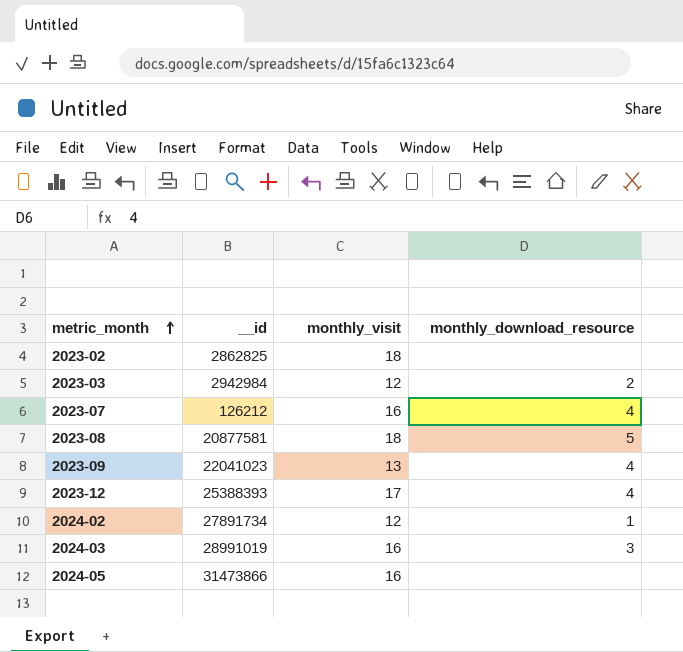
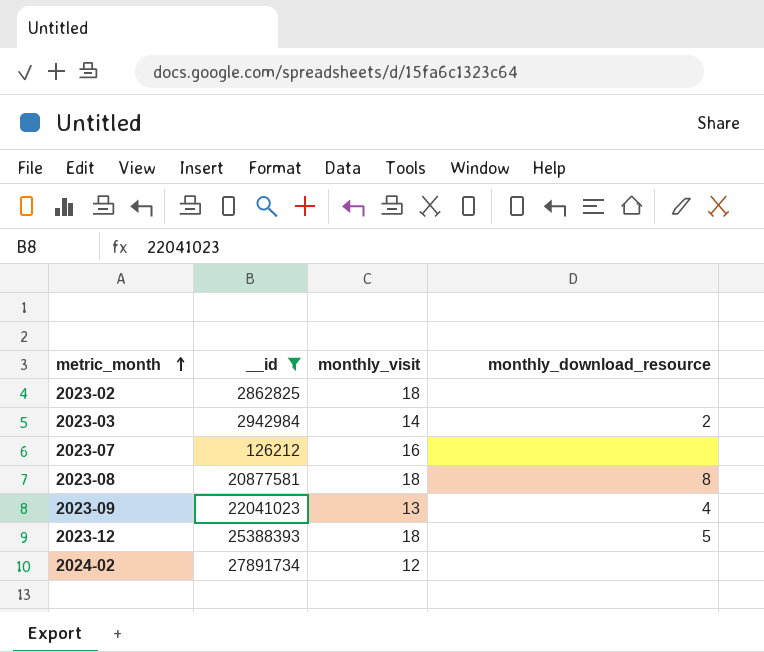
filter: none -> __id <= 27891734
2023-03 | monthly_visit: 12 -> 14
2023-07 | monthly_download_resource: 4 -> none
2023-08 | monthly_download_resource: 5 -> 8
2023-12 | monthly_visit: 17 -> 18
2023-12 | monthly_download_resource: 4 -> 5
2024-02 | monthly_download_resource: 1 -> none

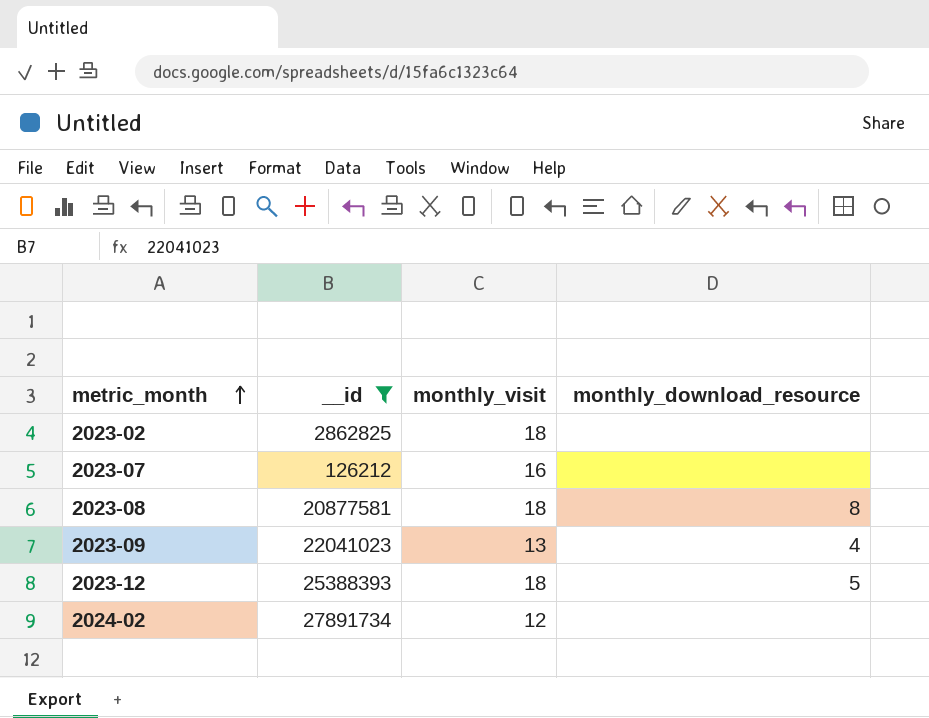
row 2023-03: 2942984 | 14 | 2 -> none

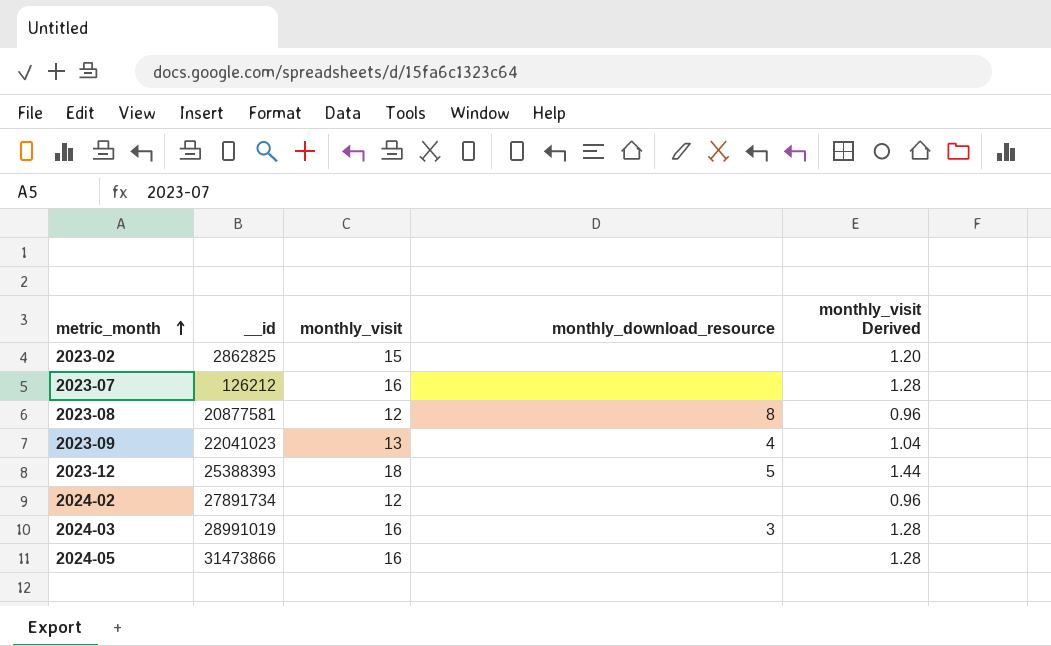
filter: __id <= 27891734 -> none
column monthly_visit Derived | formula: none -> [monthly_visit] * 0.08
2023-02 | monthly_visit: 18 -> 15
2023-08 | monthly_visit: 18 -> 12

